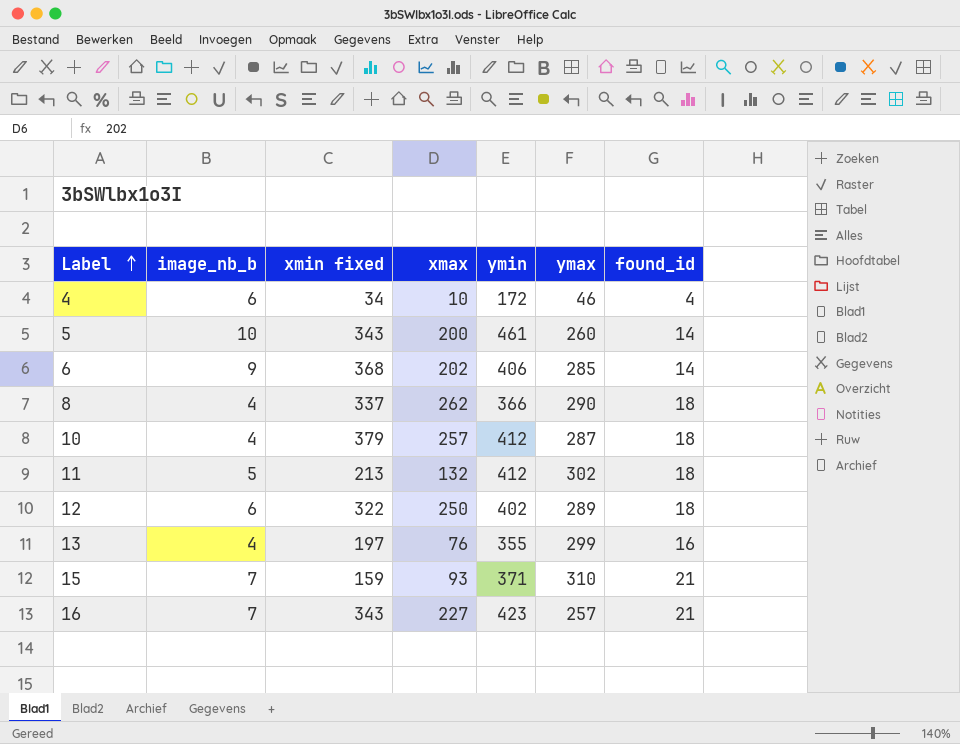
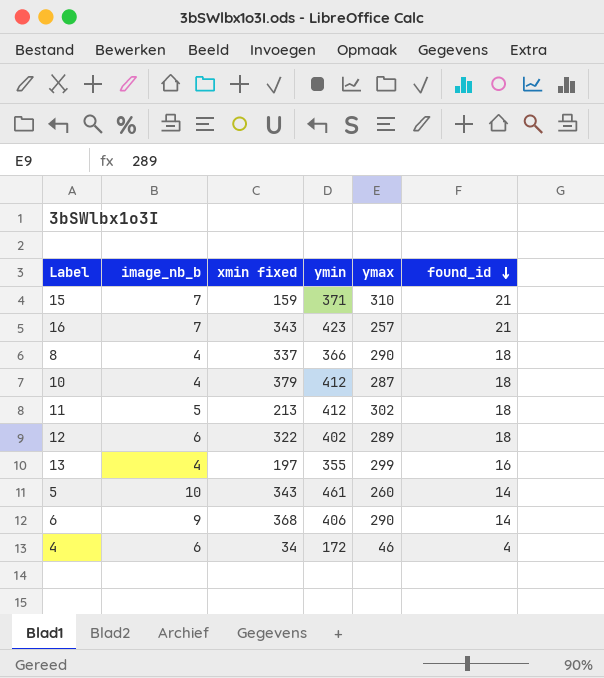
row order: Label ascending -> found_id descending
column xmax | position: 4 -> none
6 | ymax: 285 -> 290

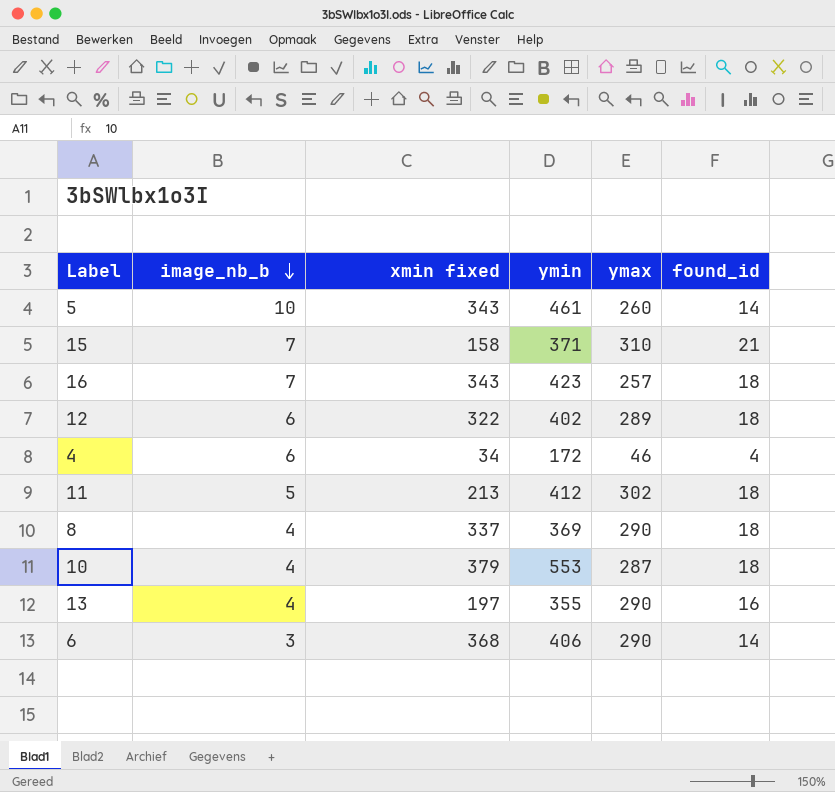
row order: found_id descending -> image_nb_b descending
15 | xmin fixed: 159 -> 158
16 | found_id: 21 -> 18
8 | ymin: 366 -> 369
10 | ymin: 412 -> 553
13 | ymax: 299 -> 290
6 | image_nb_b: 9 -> 3

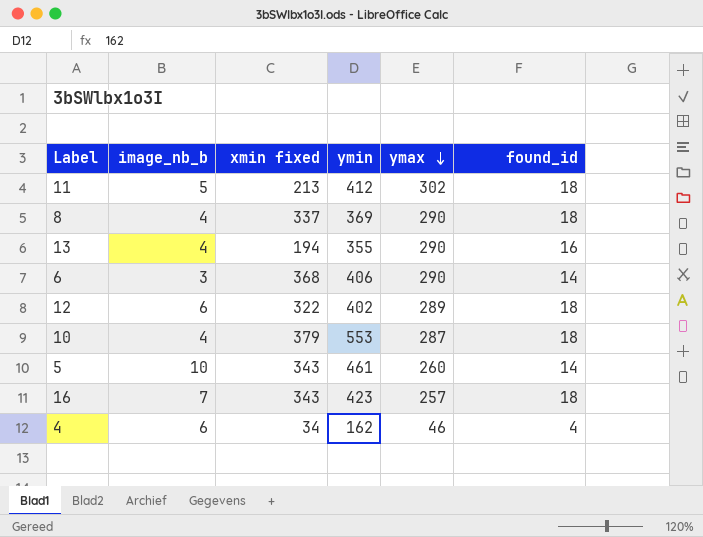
row order: image_nb_b descending -> ymax descending
row 15: 7 | 158 | 371 | 310 | 21 -> none
13 | xmin fixed: 197 -> 194
4 | ymin: 172 -> 162

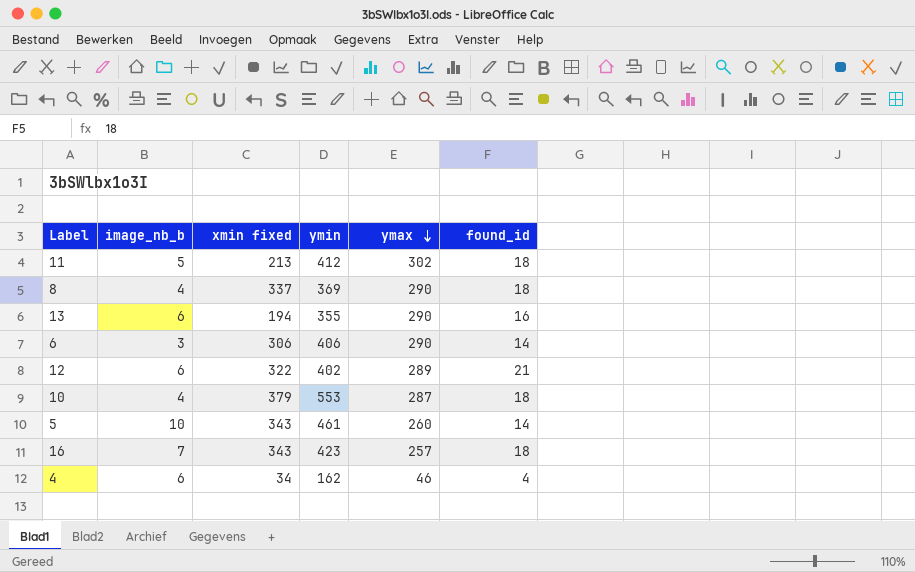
13 | image_nb_b: 4 -> 6
6 | xmin fixed: 368 -> 306
12 | found_id: 18 -> 21

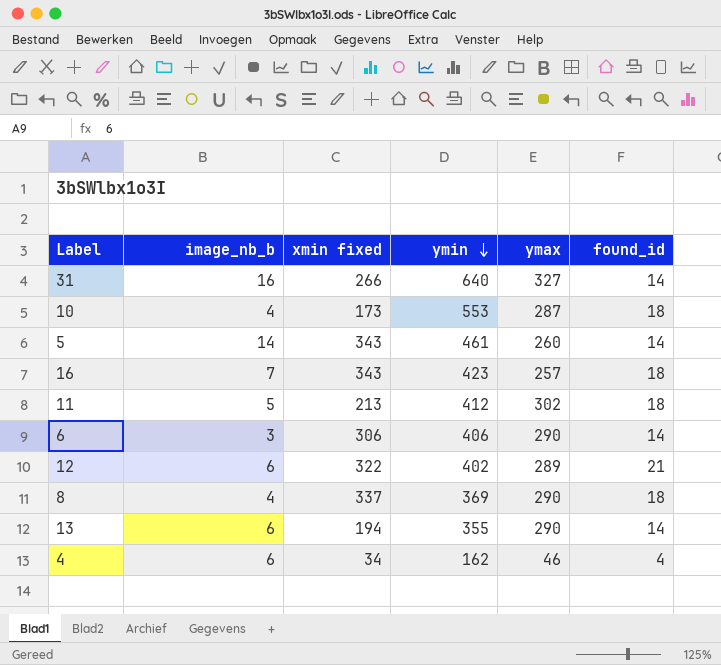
row order: ymax descending -> ymin descending
row 31: none -> 16 | 266 | 640 | 327 | 14
10 | xmin fixed: 379 -> 173
5 | image_nb_b: 10 -> 14
13 | found_id: 16 -> 14

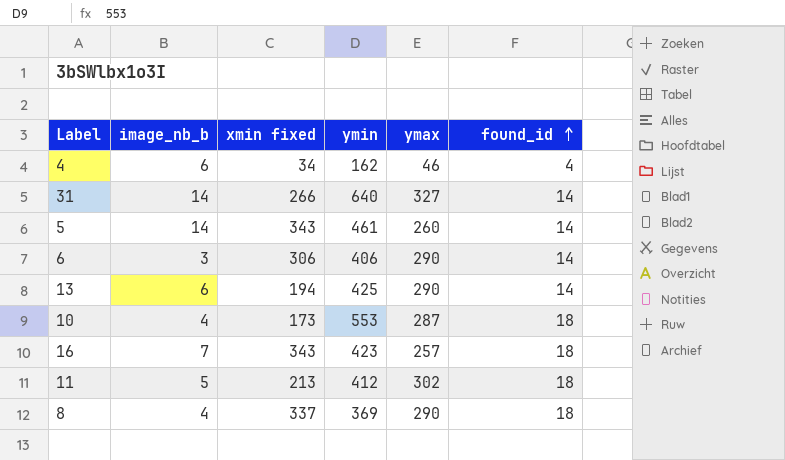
row order: ymin descending -> found_id ascending
row 12: 6 | 322 | 402 | 289 | 21 -> none
31 | image_nb_b: 16 -> 14
13 | ymin: 355 -> 425

